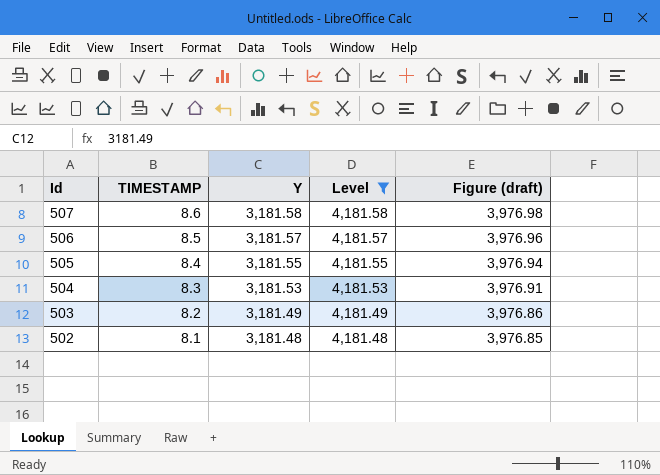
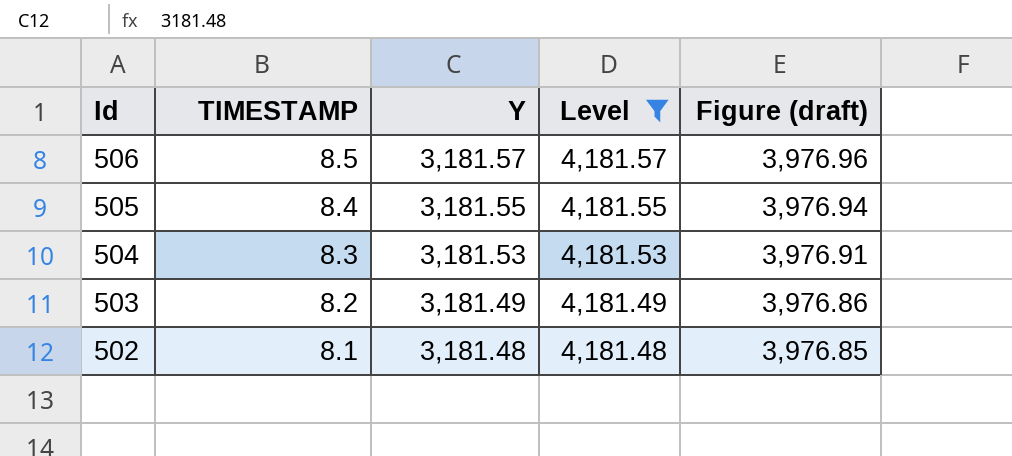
row 507: 8.6 | 3,181.58 | 4,181.58 | 3,976.98 -> none

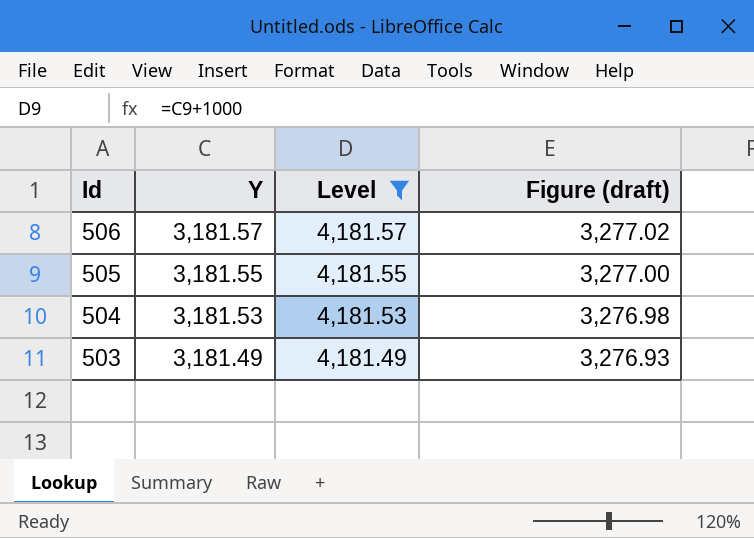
column TIMESTAMP | position: 2 -> none
column Figure (draft) | formula: [Y] * 1.25 -> [Y] * 1.03
row 502: 8.1 | 3,181.48 | 4,181.48 | 3,976.85 -> none

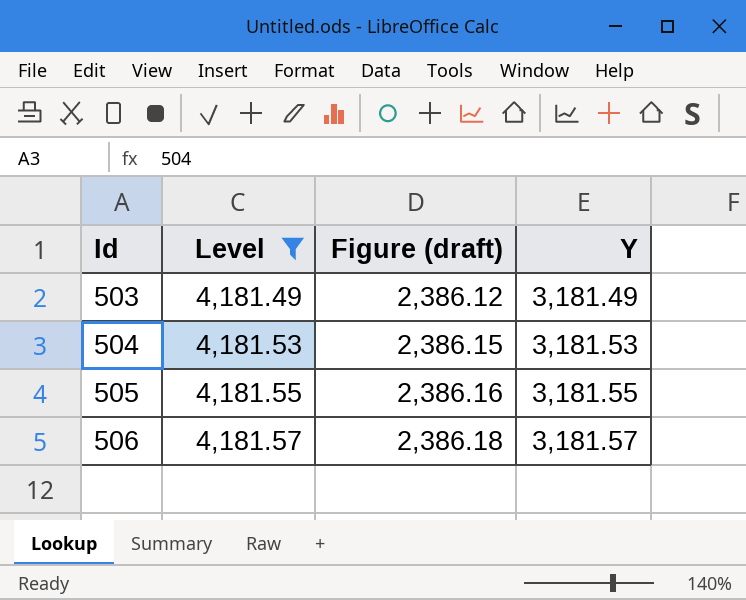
row order: Id descending -> Id ascending
column Figure (draft) | formula: [Y] * 1.03 -> [Y] * 0.75
column Y | position: 2 -> 4

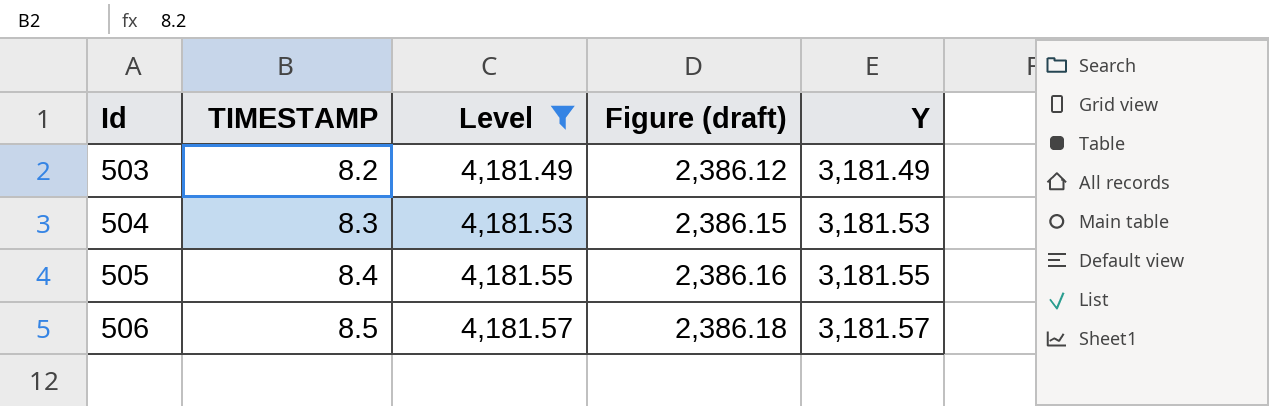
column TIMESTAMP | position: none -> 2

